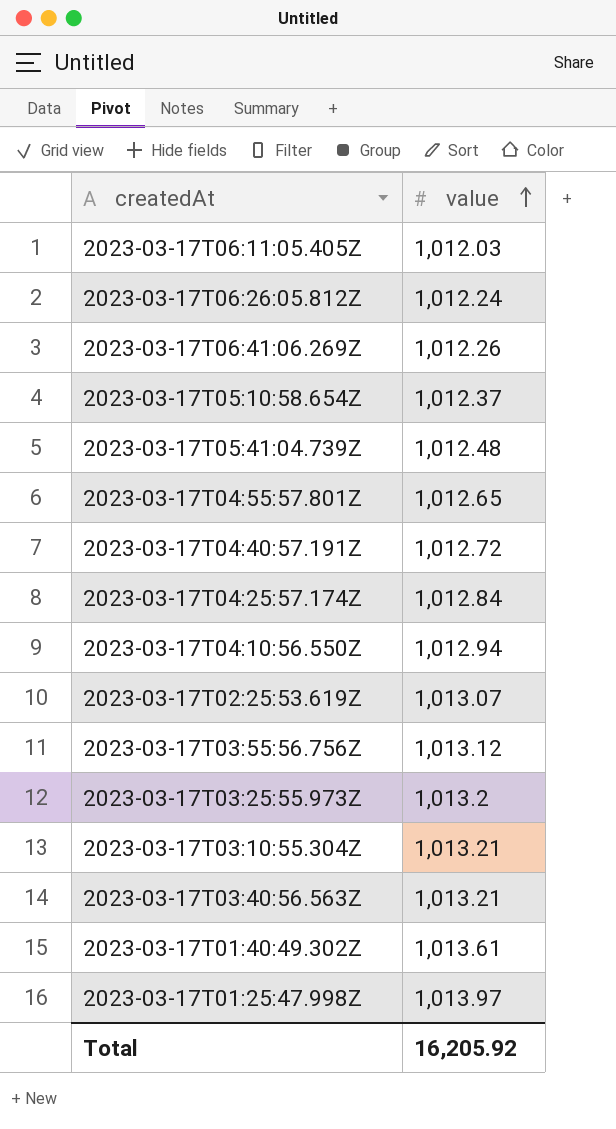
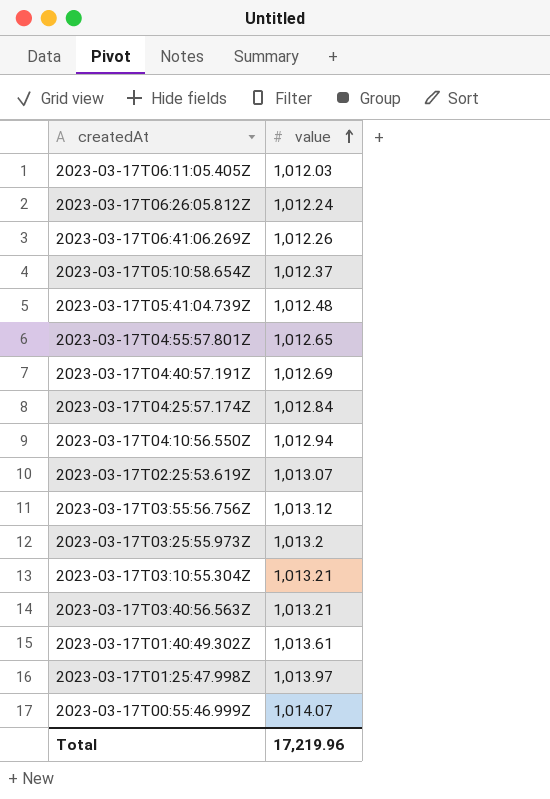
2023-03-17T04:40:57.191Z | value: 1,012.72 -> 1,012.69
row 2023-03-17T00:55:46.999Z: none -> 1,014.07
Total | value: 16,205.92 -> 17,219.96

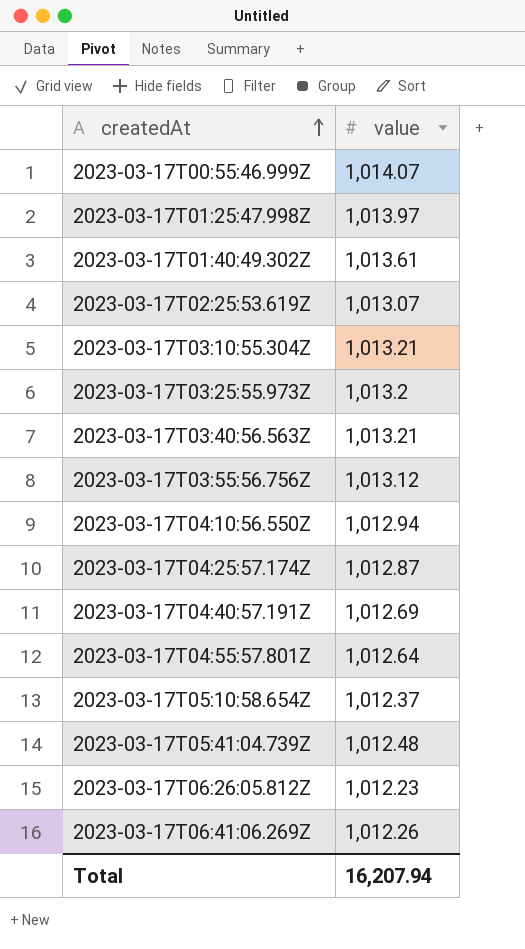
row order: value ascending -> createdAt ascending
row 2023-03-17T06:11:05.405Z: 1,012.03 -> none
2023-03-17T04:25:57.174Z | value: 1,012.84 -> 1,012.87
2023-03-17T04:55:57.801Z | value: 1,012.65 -> 1,012.64
2023-03-17T06:26:05.812Z | value: 1,012.24 -> 1,012.23
Total | value: 17,219.96 -> 16,207.94

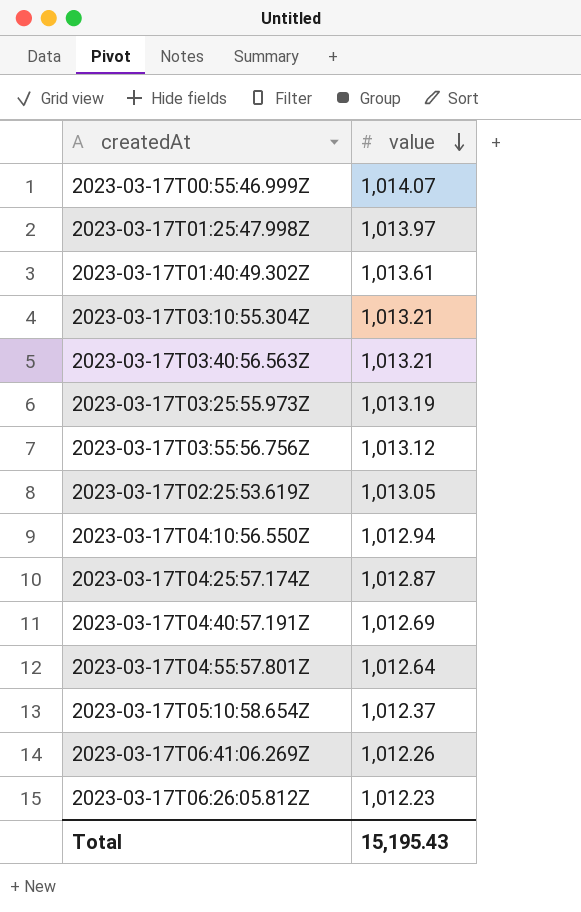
row order: createdAt ascending -> value descending
row 2023-03-17T05:41:04.739Z: 1,012.48 -> none
2023-03-17T03:25:55.973Z | value: 1,013.2 -> 1,013.19
2023-03-17T02:25:53.619Z | value: 1,013.07 -> 1,013.05
Total | value: 16,207.94 -> 15,195.43

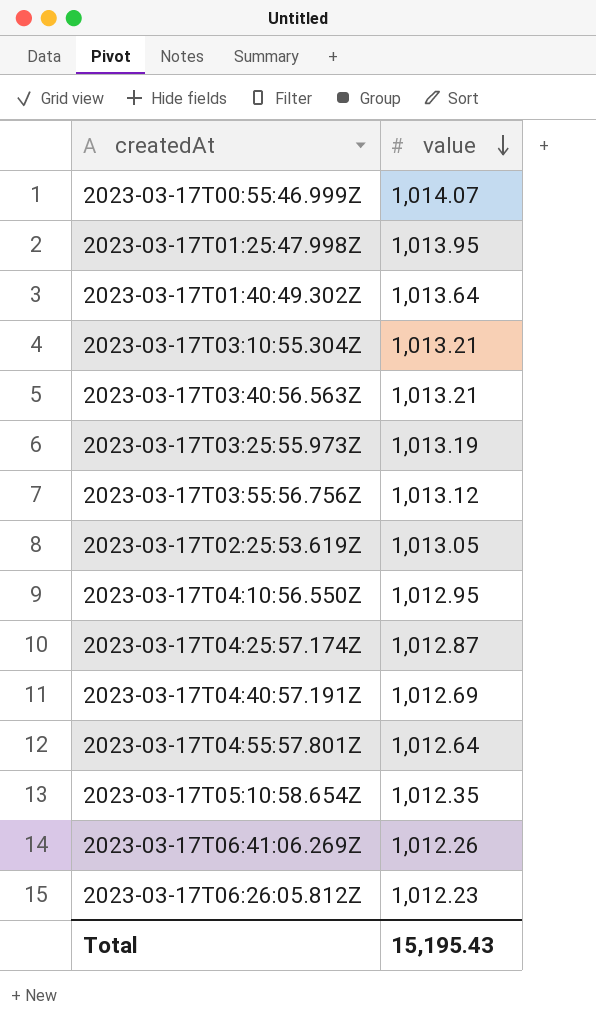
2023-03-17T01:25:47.998Z | value: 1,013.97 -> 1,013.95
2023-03-17T01:40:49.302Z | value: 1,013.61 -> 1,013.64
2023-03-17T04:10:56.550Z | value: 1,012.94 -> 1,012.95
2023-03-17T05:10:58.654Z | value: 1,012.37 -> 1,012.35

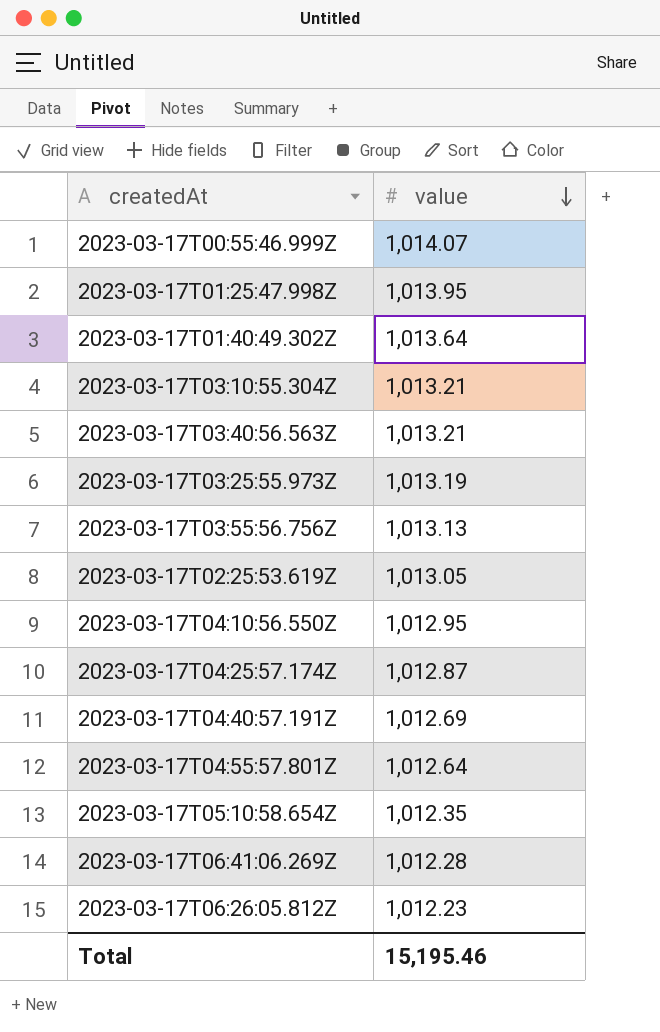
2023-03-17T03:55:56.756Z | value: 1,013.12 -> 1,013.13
2023-03-17T06:41:06.269Z | value: 1,012.26 -> 1,012.28
Total | value: 15,195.43 -> 15,195.46

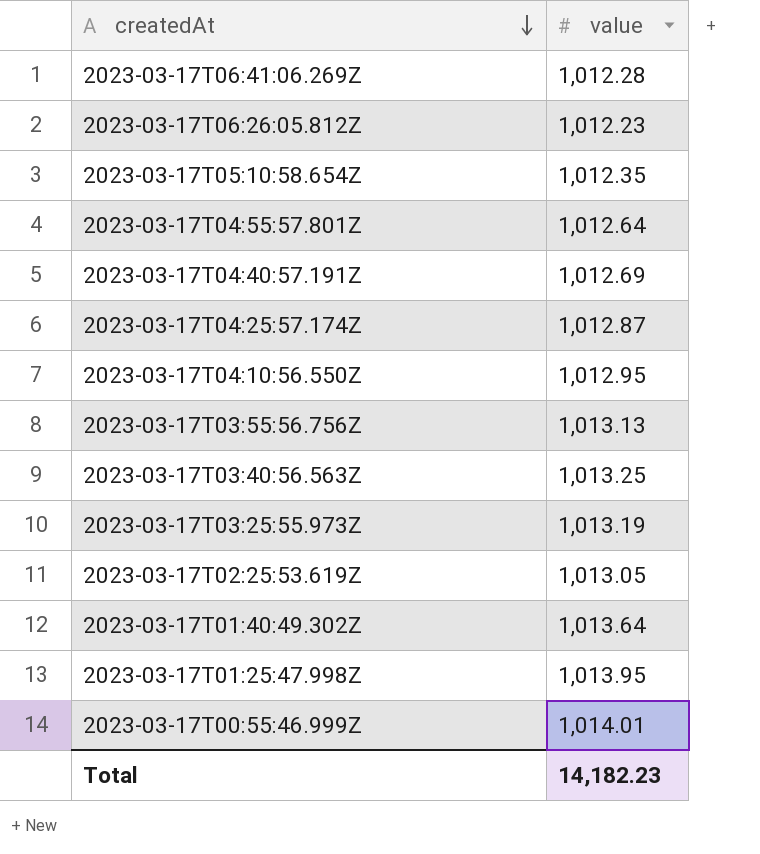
row order: value descending -> createdAt descending
row 2023-03-17T03:10:55.304Z: 1,013.21 -> none
2023-03-17T03:40:56.563Z | value: 1,013.21 -> 1,013.25
2023-03-17T00:55:46.999Z | value: 1,014.07 -> 1,014.01
Total | value: 15,195.46 -> 14,182.23

